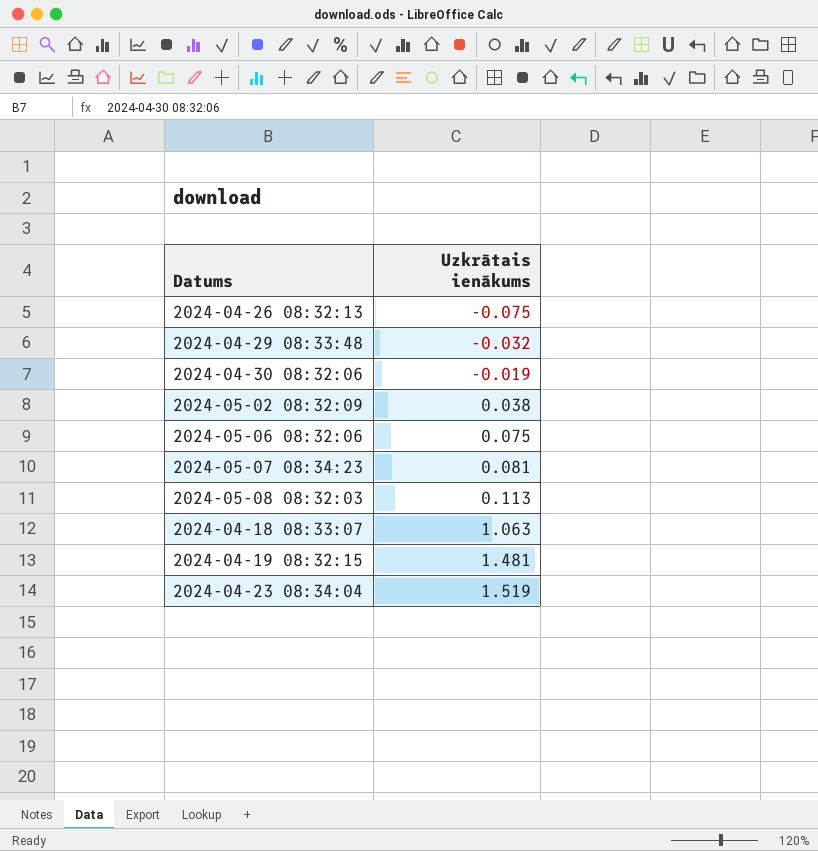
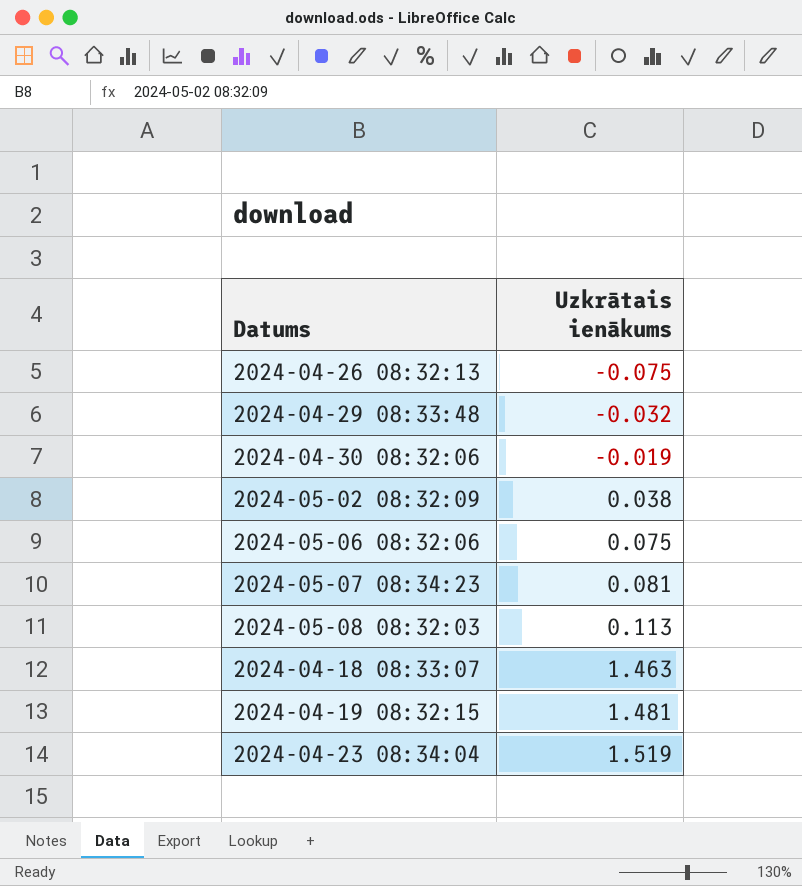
2024-04-18 08:33:07 | Uzkrātais ienākums: 1.063 -> 1.463

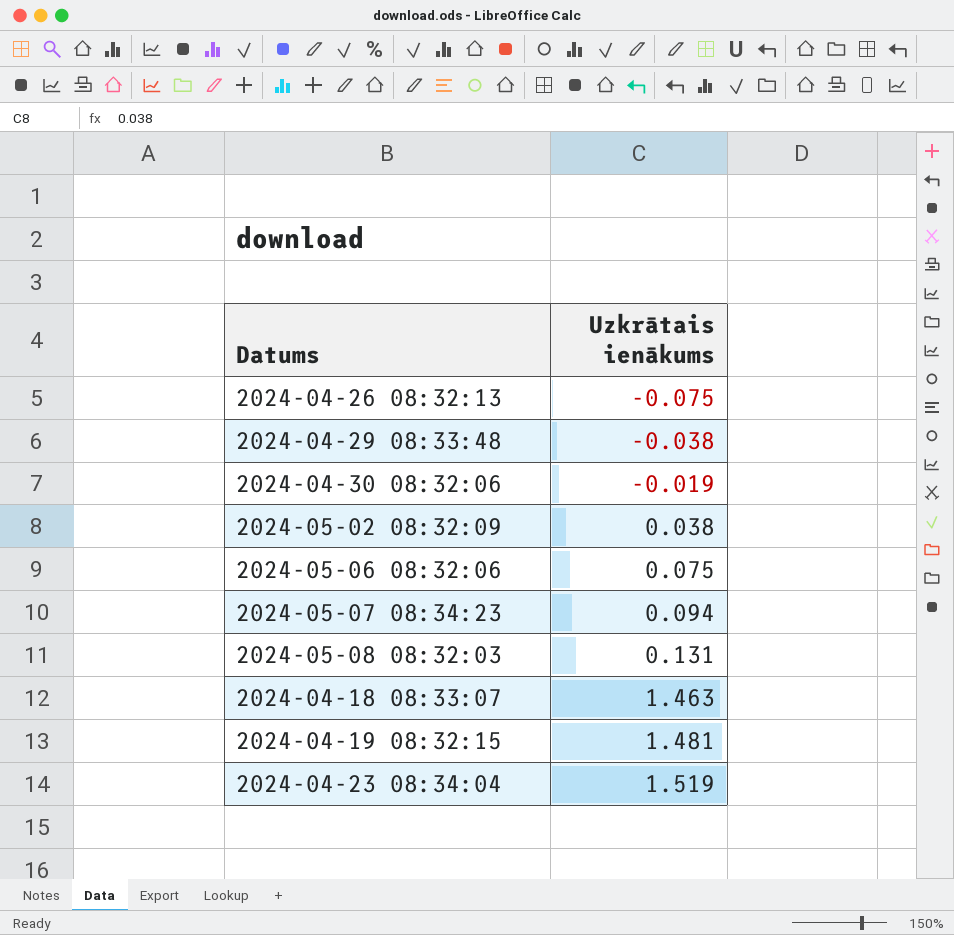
2024-04-29 08:33:48 | Uzkrātais ienākums: -0.032 -> -0.038
2024-05-07 08:34:23 | Uzkrātais ienākums: 0.081 -> 0.094
2024-05-08 08:32:03 | Uzkrātais ienākums: 0.113 -> 0.131

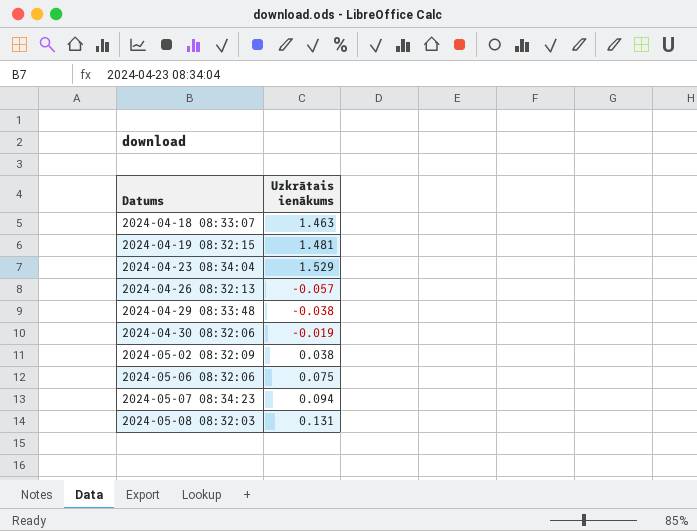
row order: Uzkrātais ienākums ascending -> Datums ascending
2024-04-23 08:34:04 | Uzkrātais ienākums: 1.519 -> 1.529
2024-04-26 08:32:13 | Uzkrātais ienākums: -0.075 -> -0.057

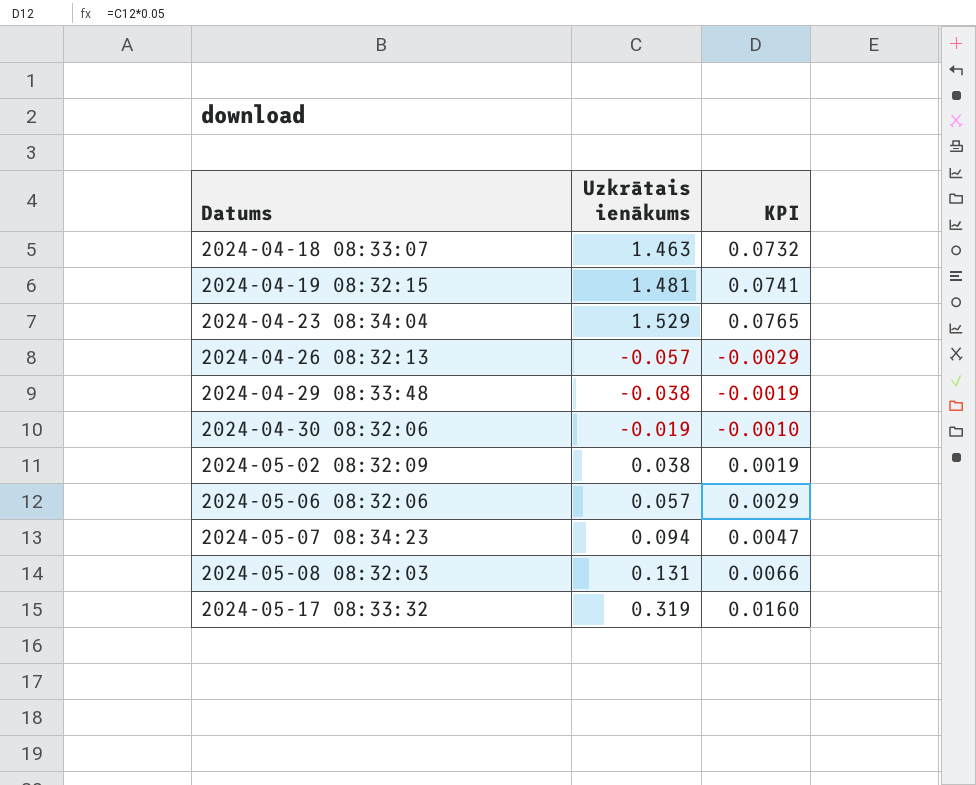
column KPI | formula: none -> [Uzkrātais ienākums] * 0.05
2024-05-06 08:32:06 | Uzkrātais ienākums: 0.075 -> 0.057
row 2024-05-17 08:33:32: none -> 0.319 | 0.0160

